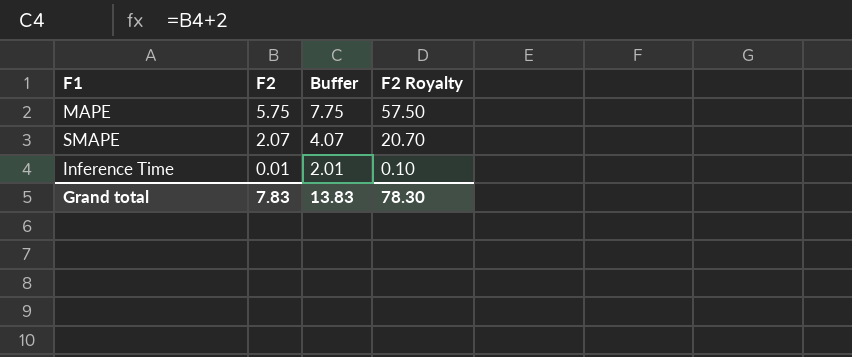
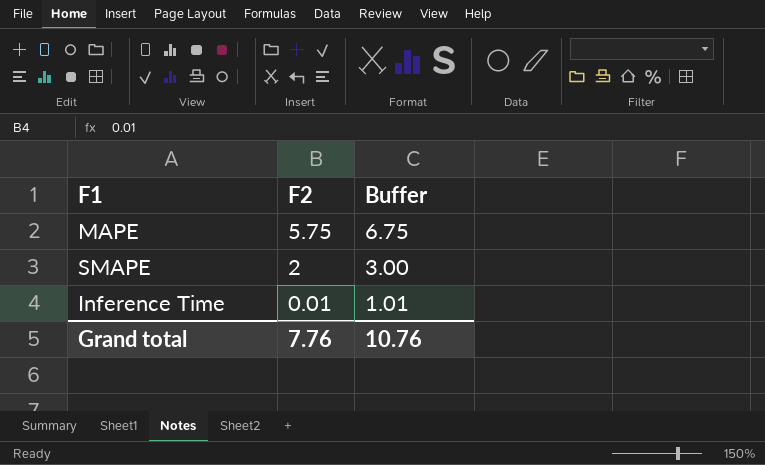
column F2 Royalty | formula: [F2] * 10 -> none
column Buffer | formula: [F2] + 2 -> [F2] + 1
SMAPE | F2: 2.07 -> 2
Grand total | F2: 7.83 -> 7.76
Grand total | Buffer: 13.83 -> 10.76

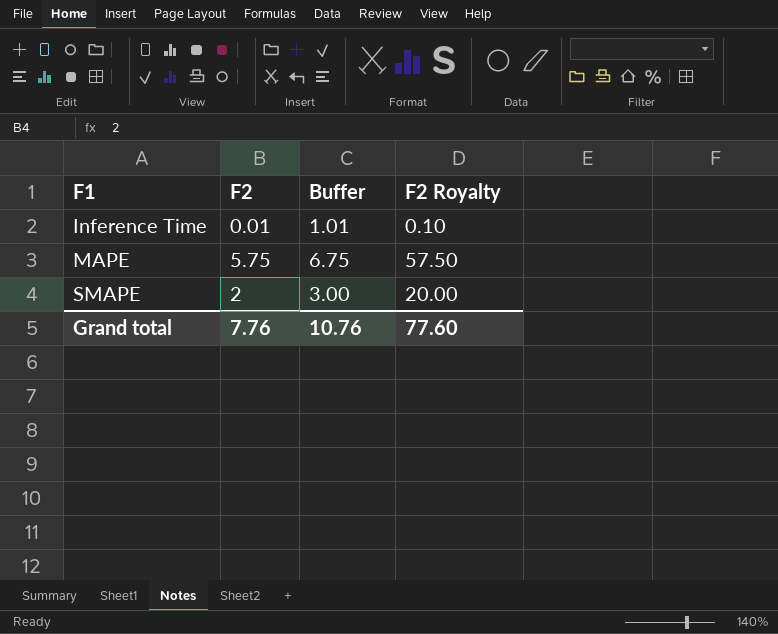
row order: F2 descending -> F1 ascending
column F2 Royalty | formula: none -> [F2] * 10

